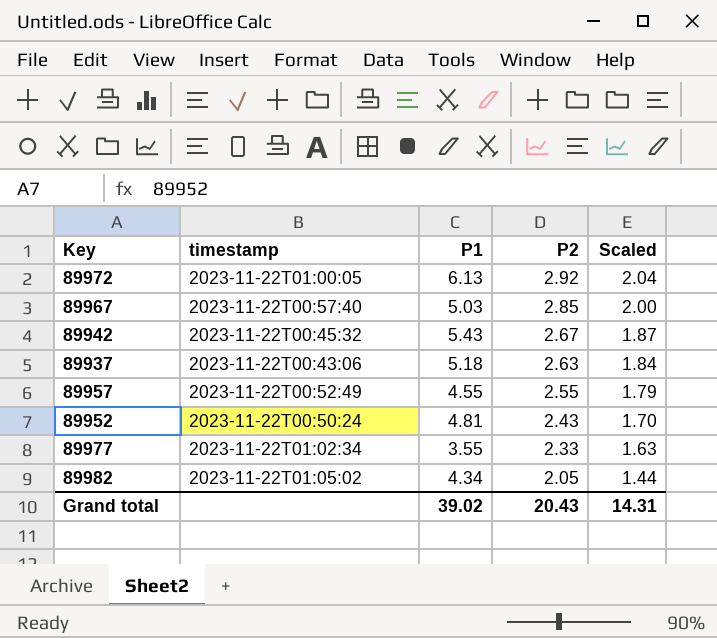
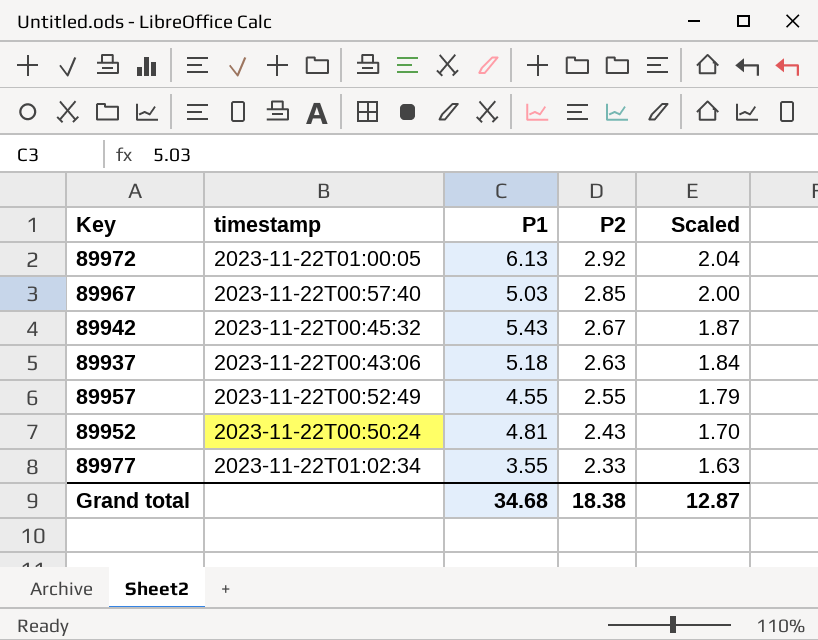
row 89982: 2023-11-22T01:05:02 | 4.34 | 2.05 | 1.44 -> none
Grand total | P1: 39.02 -> 34.68
Grand total | P2: 20.43 -> 18.38
Grand total | Scaled: 14.31 -> 12.87

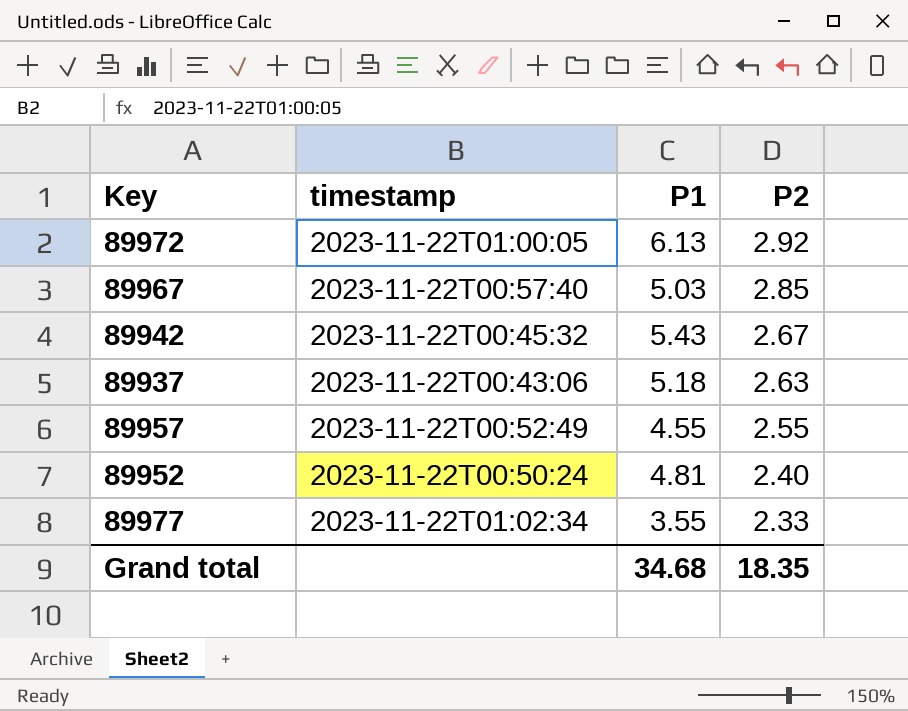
column Scaled | formula: [P2] * 0.7 -> none
89952 | P2: 2.43 -> 2.40
Grand total | P2: 18.38 -> 18.35

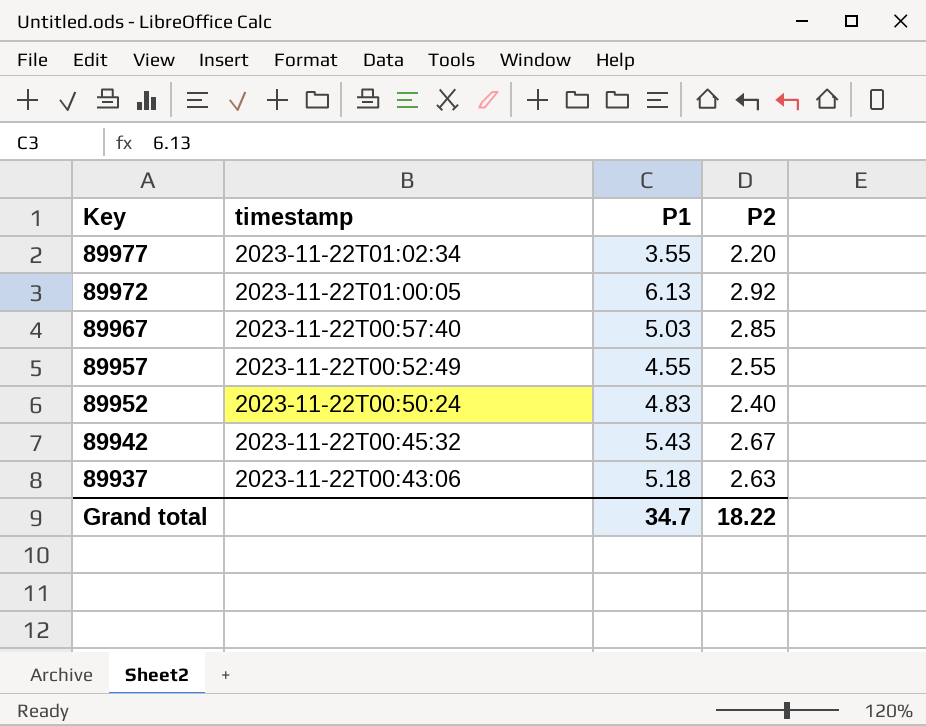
row order: P2 descending -> Key descending
89977 | P2: 2.33 -> 2.20
89952 | P1: 4.81 -> 4.83
Grand total | P1: 34.68 -> 34.7
Grand total | P2: 18.35 -> 18.22

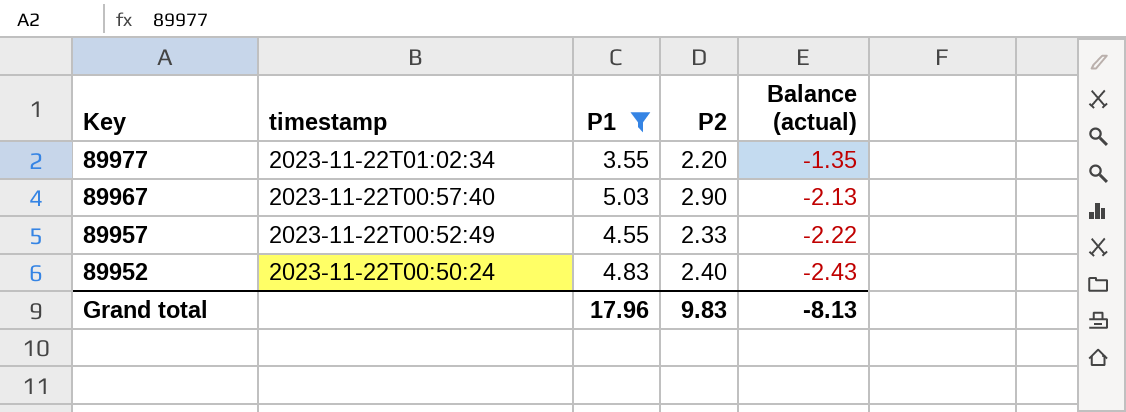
filter: none -> P1 <= 5.03
column Balance (actual) | formula: none -> [P2] - [P1]
89967 | P2: 2.85 -> 2.90
89957 | P2: 2.55 -> 2.33
Grand total | P1: 34.7 -> 17.96
Grand total | P2: 18.22 -> 9.83

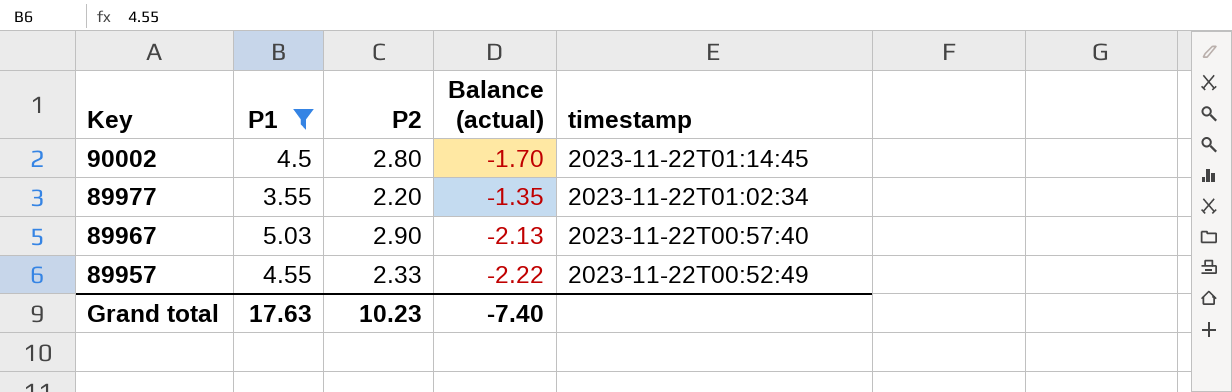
column timestamp | position: 2 -> 5
row 89952: 2023-11-22T00:50:24 | 4.83 | 2.40 | -2.43 -> none
row 90002: none -> 4.5 | 2.80 | -1.70 | 2023-11-22T01:14:45
Grand total | P1: 17.96 -> 17.63
Grand total | P2: 9.83 -> 10.23
Grand total | Balance (actual): -8.13 -> -7.40

